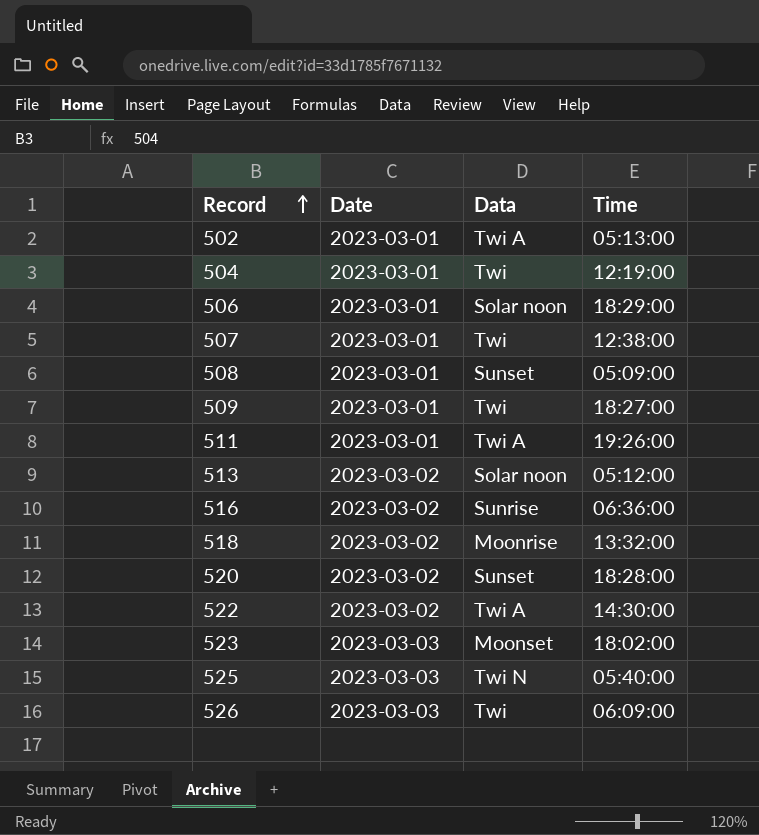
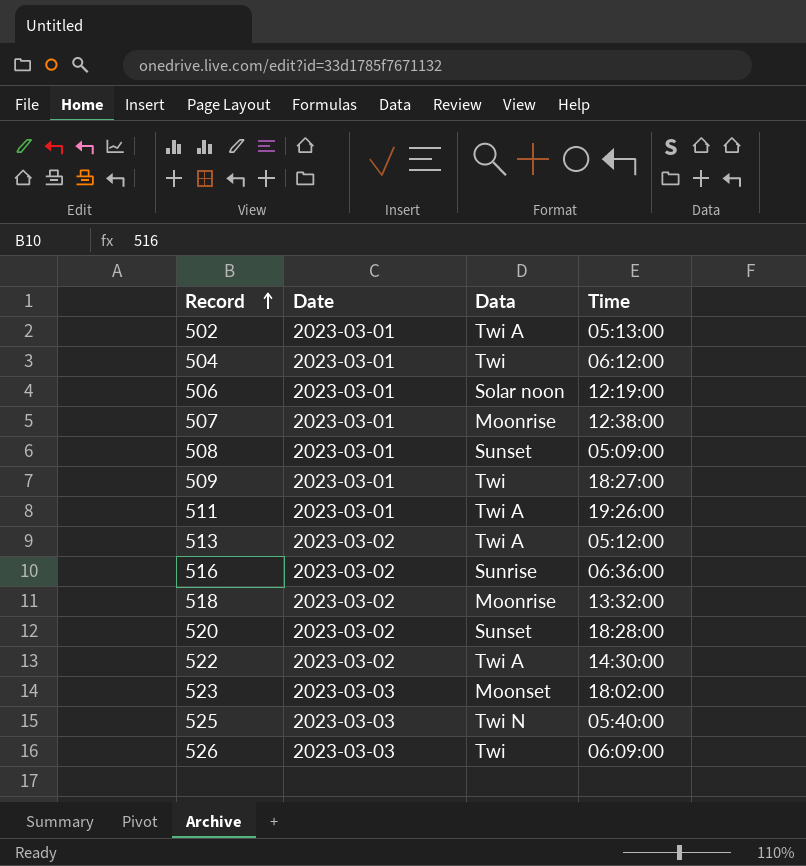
504 | Time: 12:19:00 -> 06:12:00
506 | Time: 18:29:00 -> 12:19:00
507 | Data: Twi -> Moonrise
513 | Data: Solar noon -> Twi A

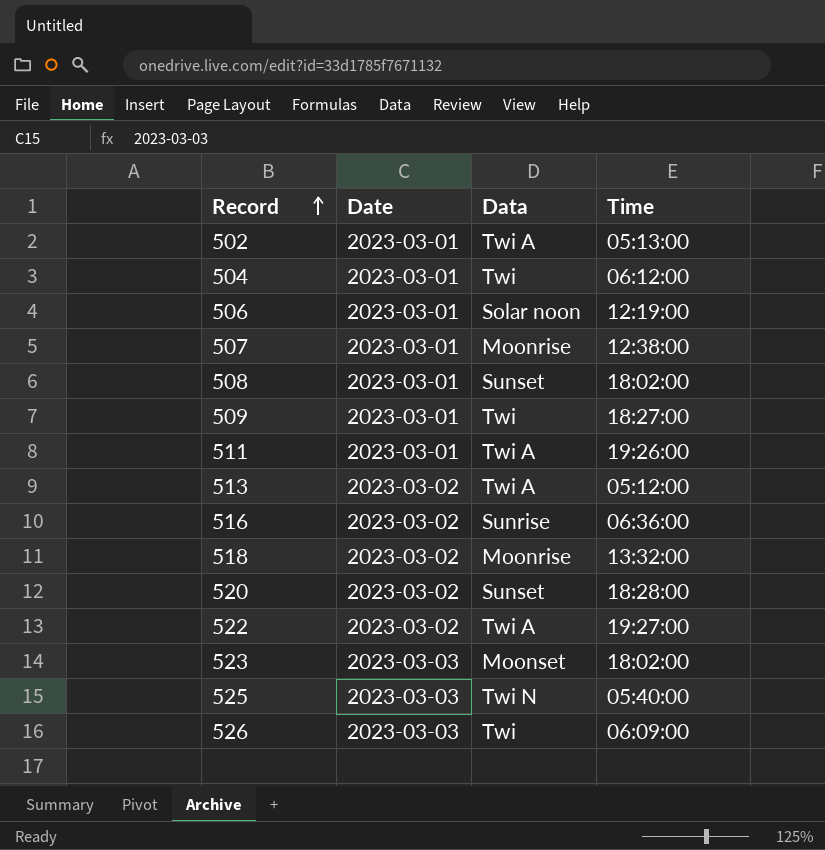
508 | Time: 05:09:00 -> 18:02:00
522 | Time: 14:30:00 -> 19:27:00

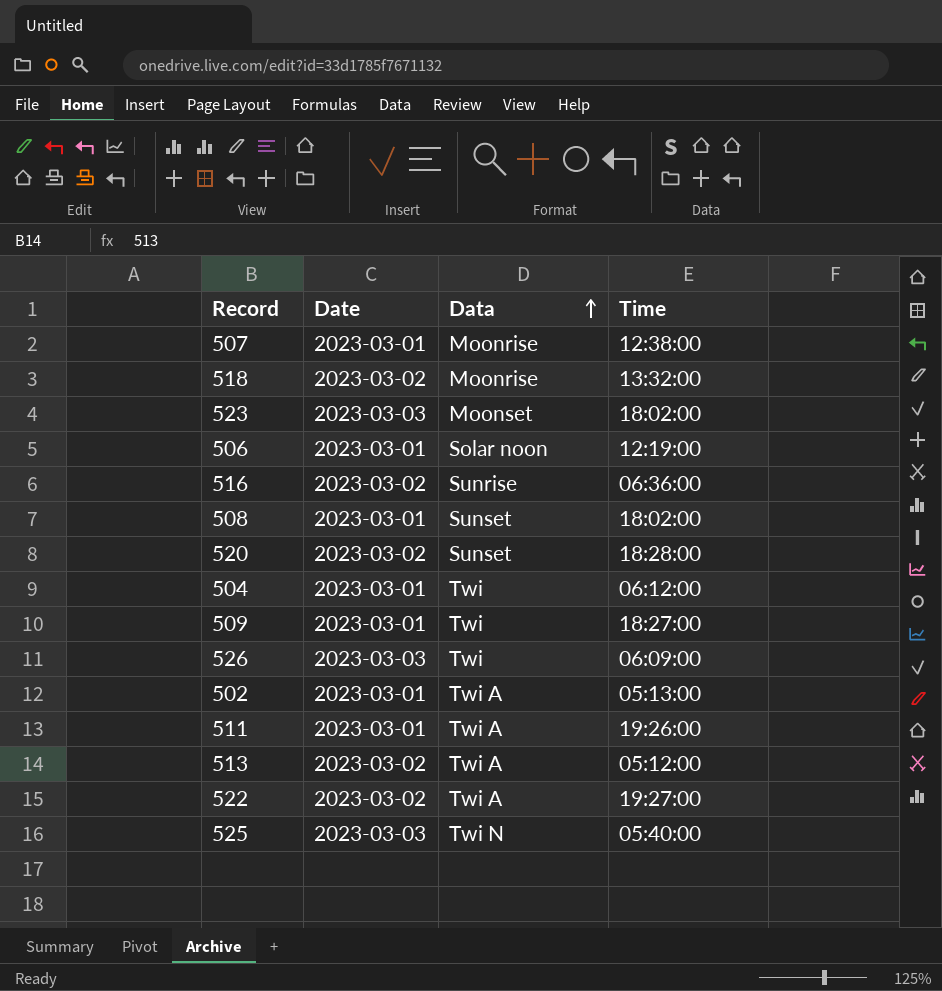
row order: Record ascending -> Data ascending

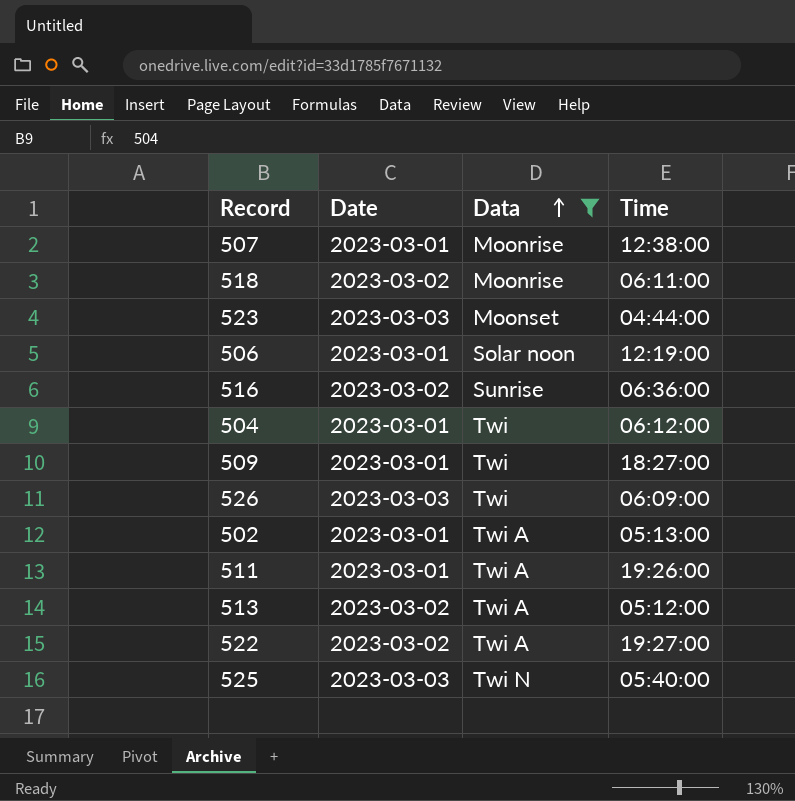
filter: none -> Data != Sunset
518 | Time: 13:32:00 -> 06:11:00
523 | Time: 18:02:00 -> 04:44:00

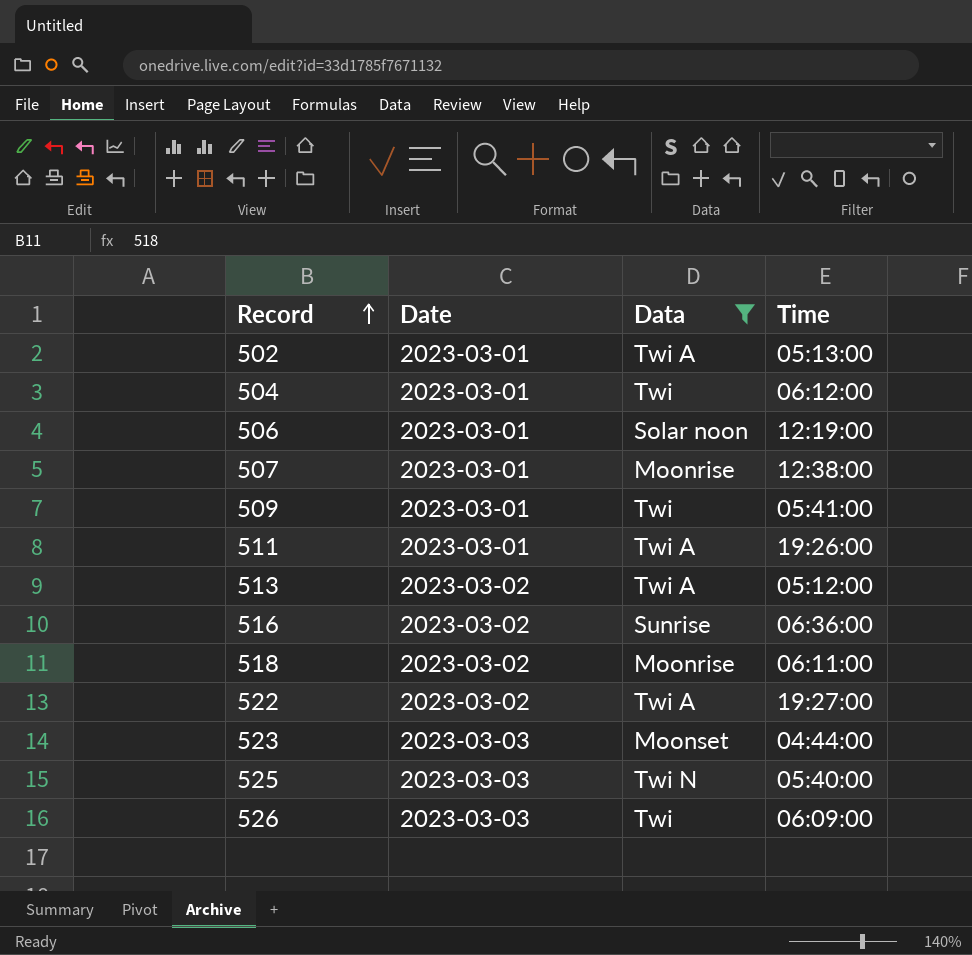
row order: Data ascending -> Record ascending
509 | Time: 18:27:00 -> 05:41:00

